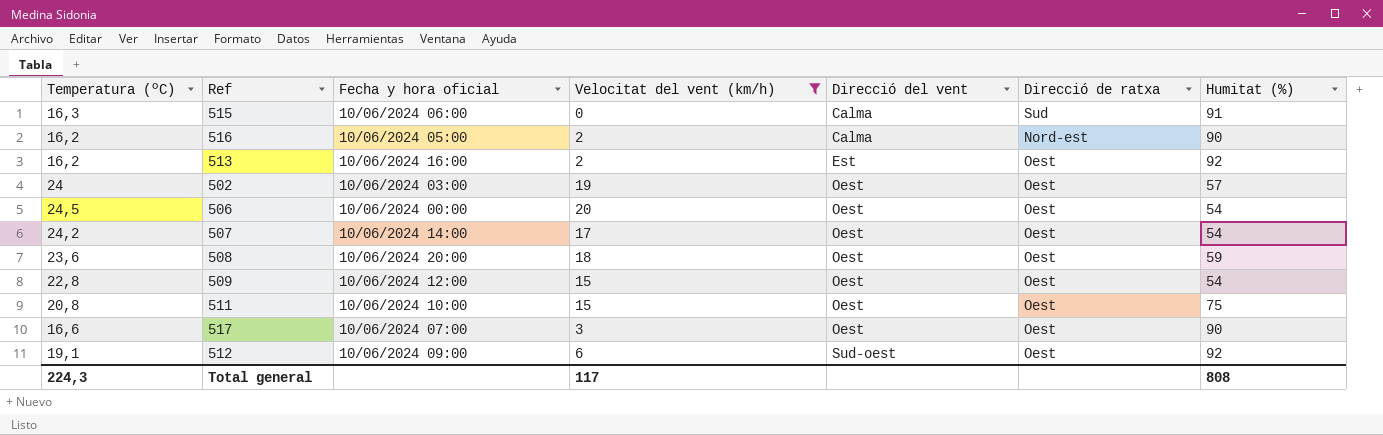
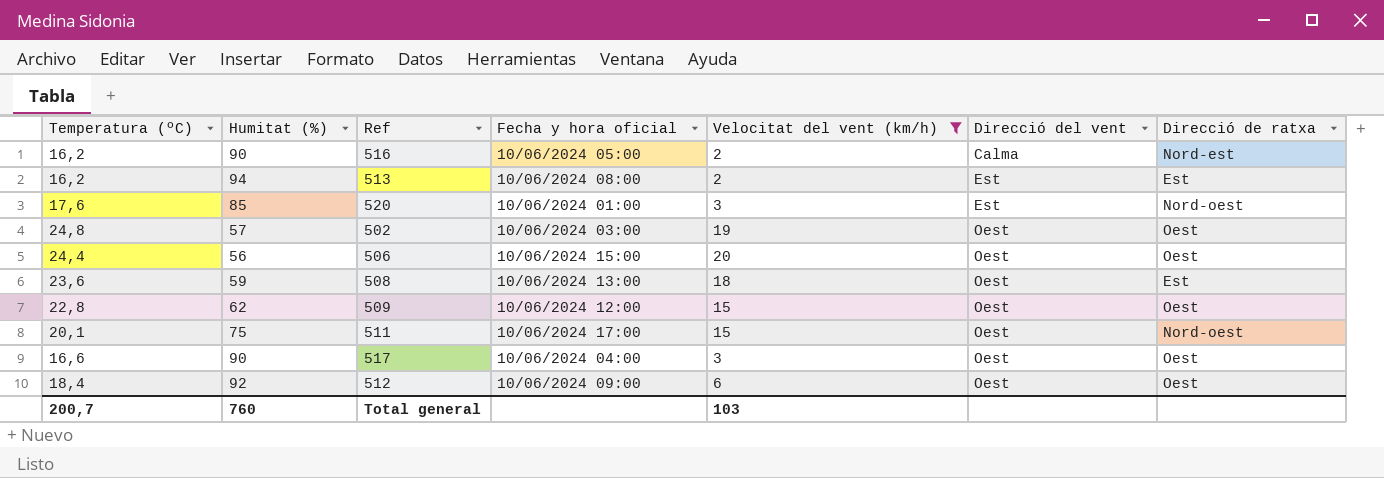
column Humitat (%) | position: 7 -> 2
row 515: 16,3 | 10/06/2024 06:00 | 0 | Calma | Sud | 91 -> none
row 507: 24,2 | 10/06/2024 14:00 | 17 | Oest | Oest | 54 -> none
513 | Humitat (%): 92 -> 94
513 | Fecha y hora oficial: 10/06/2024 16:00 -> 10/06/2024 08:00
513 | Direcció de ratxa: Oest -> Est
row 520: none -> 17,6 | 85 | 10/06/2024 01:00 | 3 | Est | Nord-oest
502 | Temperatura (ºC): 24 -> 24,8
506 | Temperatura (ºC): 24,5 -> 24,4
506 | Humitat (%): 54 -> 56
506 | Fecha y hora oficial: 10/06/2024 00:00 -> 10/06/2024 15:00
508 | Fecha y hora oficial: 10/06/2024 20:00 -> 10/06/2024 13:00
508 | Direcció de ratxa: Oest -> Est
509 | Humitat (%): 54 -> 62
511 | Temperatura (ºC): 20,8 -> 20,1
511 | Fecha y hora oficial: 10/06/2024 10:00 -> 10/06/2024 17:00
511 | Direcció de ratxa: Oest -> Nord-oest
517 | Fecha y hora oficial: 10/06/2024 07:00 -> 10/06/2024 04:00
512 | Temperatura (ºC): 19,1 -> 18,4
512 | Direcció del vent: Sud-oest -> Oest
Total general | Temperatura (ºC): 224,3 -> 200,7
Total general | Humitat (%): 808 -> 760
Total general | Velocitat del vent (km/h): 117 -> 103

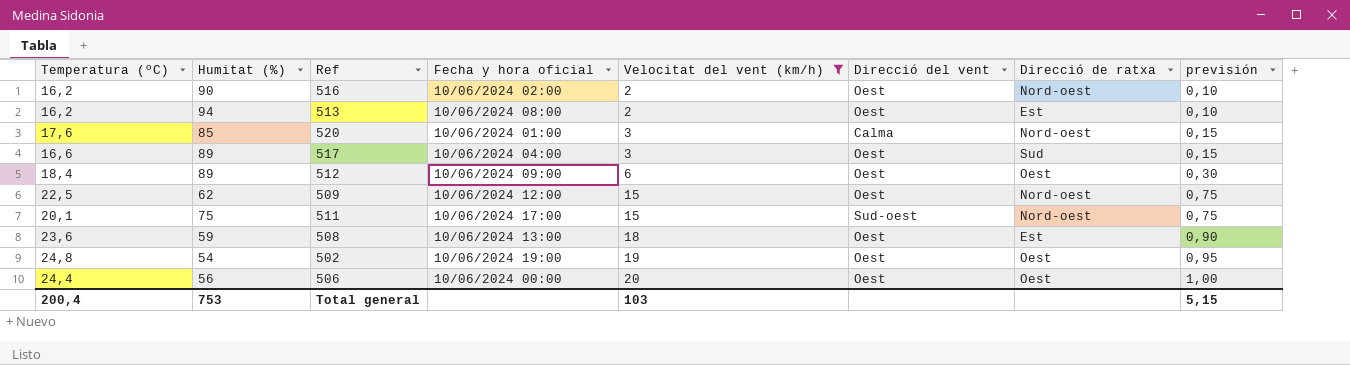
row order: Direcció del vent ascending -> Velocitat del vent (km/h) ascending
column previsión | formula: none -> [Velocitat del vent (km/h)] * 0,05
516 | Fecha y hora oficial: 10/06/2024 05:00 -> 10/06/2024 02:00
516 | Direcció del vent: Calma -> Oest
516 | Direcció de ratxa: Nord-est -> Nord-oest
513 | Direcció del vent: Est -> Oest
520 | Direcció del vent: Est -> Calma
517 | Humitat (%): 90 -> 89
517 | Direcció de ratxa: Oest -> Sud
512 | Humitat (%): 92 -> 89
509 | Temperatura (ºC): 22,8 -> 22,5
509 | Direcció de ratxa: Oest -> Nord-oest
511 | Direcció del vent: Oest -> Sud-oest
502 | Humitat (%): 57 -> 54
502 | Fecha y hora oficial: 10/06/2024 03:00 -> 10/06/2024 19:00
506 | Fecha y hora oficial: 10/06/2024 15:00 -> 10/06/2024 00:00
Total general | Temperatura (ºC): 200,7 -> 200,4
Total general | Humitat (%): 760 -> 753

